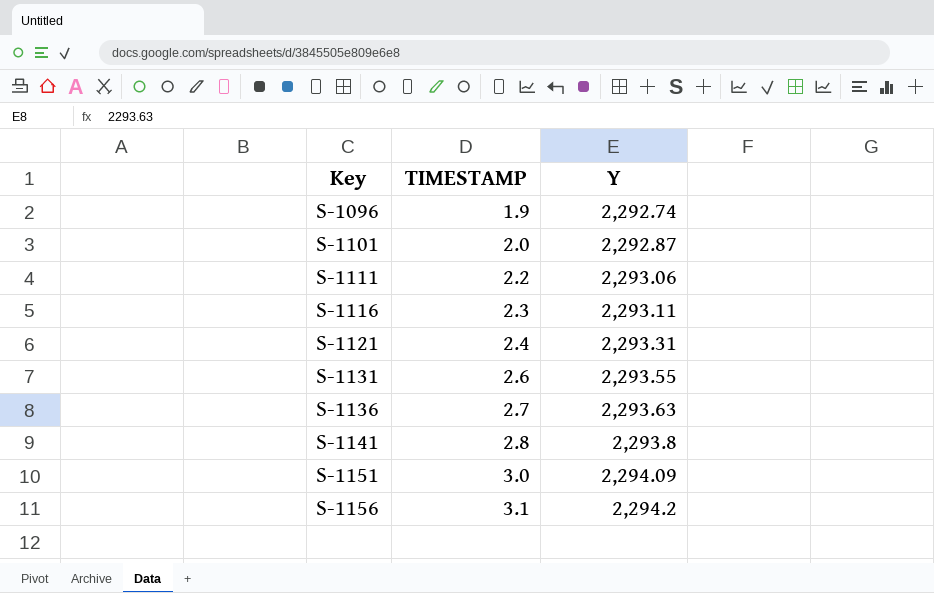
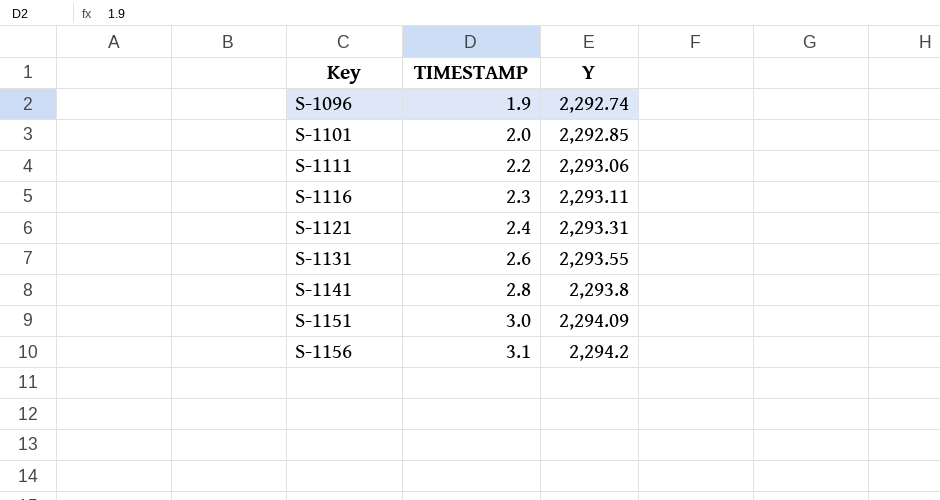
row S-1136: 2.7 | 2,293.63 -> none
S-1101 | Y: 2,292.87 -> 2,292.85

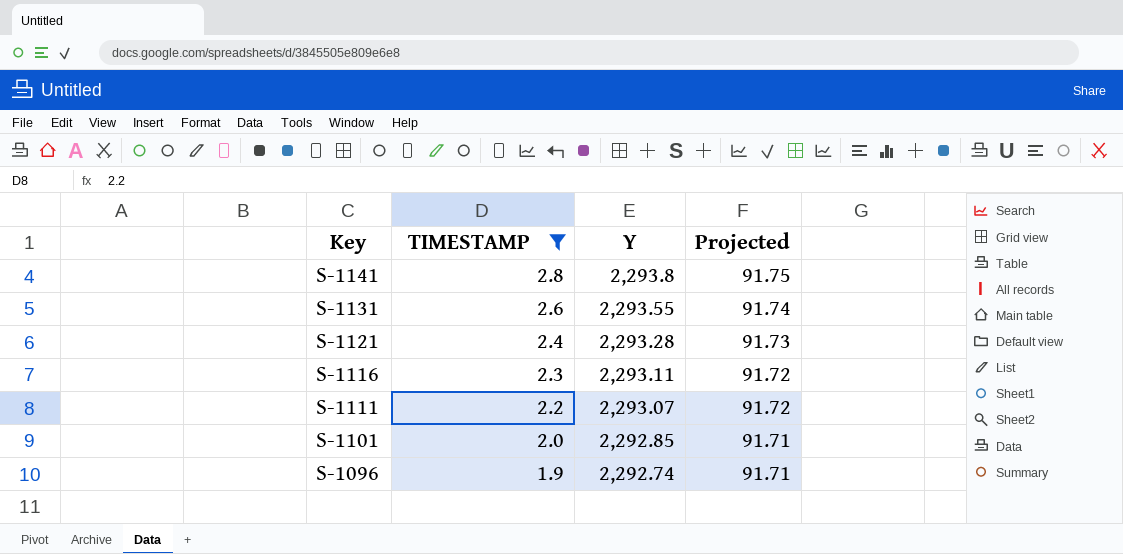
filter: none -> TIMESTAMP <= 2.8
row order: Key ascending -> Key descending
column Projected | formula: none -> [Y] * 0.04
S-1121 | Y: 2,293.31 -> 2,293.28
S-1111 | Y: 2,293.06 -> 2,293.07

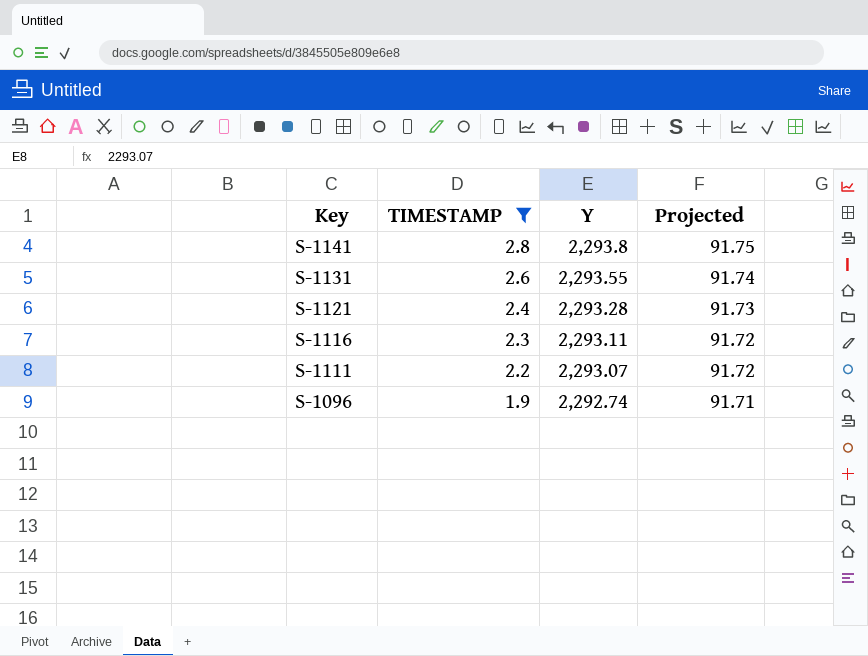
row S-1101: 2.0 | 2,292.85 | 91.71 -> none

